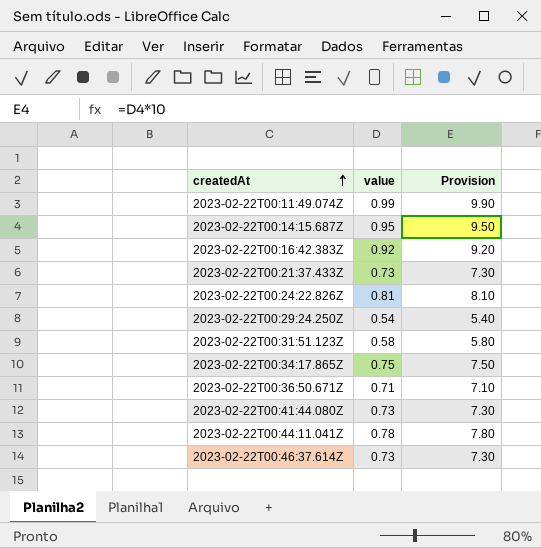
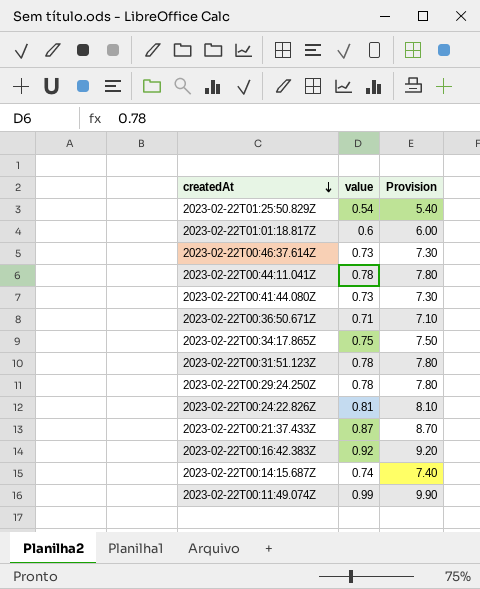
row order: createdAt ascending -> createdAt descending
row 2023-02-22T01:25:50.829Z: none -> 0.54 | 5.40
row 2023-02-22T01:01:18.817Z: none -> 0.6 | 6.00
2023-02-22T00:31:51.123Z | value: 0.58 -> 0.78
2023-02-22T00:31:51.123Z | Provision: 5.80 -> 7.80
2023-02-22T00:29:24.250Z | value: 0.54 -> 0.78
2023-02-22T00:29:24.250Z | Provision: 5.40 -> 7.80
2023-02-22T00:21:37.433Z | value: 0.73 -> 0.87
2023-02-22T00:21:37.433Z | Provision: 7.30 -> 8.70
2023-02-22T00:14:15.687Z | value: 0.95 -> 0.74
2023-02-22T00:14:15.687Z | Provision: 9.50 -> 7.40

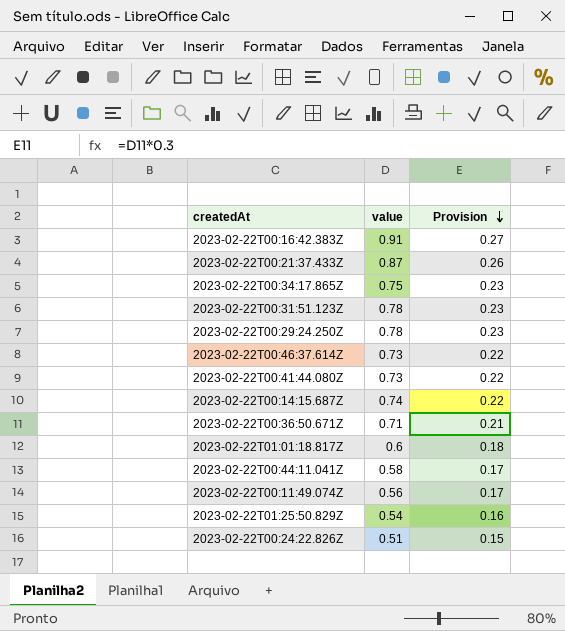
row order: createdAt descending -> Provision descending
column Provision | formula: [value] * 10 -> [value] * 0.3
2023-02-22T00:16:42.383Z | value: 0.92 -> 0.91
2023-02-22T00:44:11.041Z | value: 0.78 -> 0.58
2023-02-22T00:11:49.074Z | value: 0.99 -> 0.56
2023-02-22T00:24:22.826Z | value: 0.81 -> 0.51

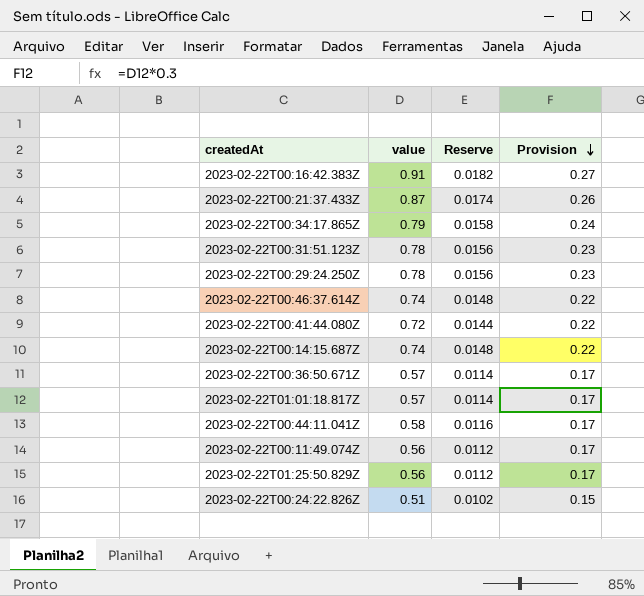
column Reserve | formula: none -> [value] * 0.02
2023-02-22T00:34:17.865Z | value: 0.75 -> 0.79
2023-02-22T00:34:17.865Z | Provision: 0.23 -> 0.24
2023-02-22T00:46:37.614Z | value: 0.73 -> 0.74
2023-02-22T00:41:44.080Z | value: 0.73 -> 0.72
2023-02-22T00:36:50.671Z | value: 0.71 -> 0.57
2023-02-22T00:36:50.671Z | Provision: 0.21 -> 0.17
2023-02-22T01:01:18.817Z | value: 0.6 -> 0.57
2023-02-22T01:01:18.817Z | Provision: 0.18 -> 0.17
2023-02-22T01:25:50.829Z | value: 0.54 -> 0.56
2023-02-22T01:25:50.829Z | Provision: 0.16 -> 0.17

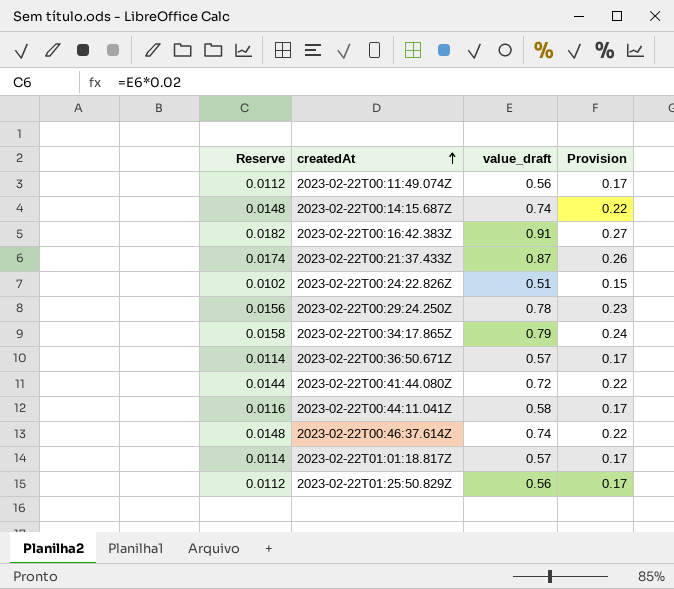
row order: Provision descending -> createdAt ascending
column Reserve | position: 3 -> 1
column name: value -> value_draft
row 2023-02-22T00:31:51.123Z: 0.78 | 0.0156 | 0.23 -> none

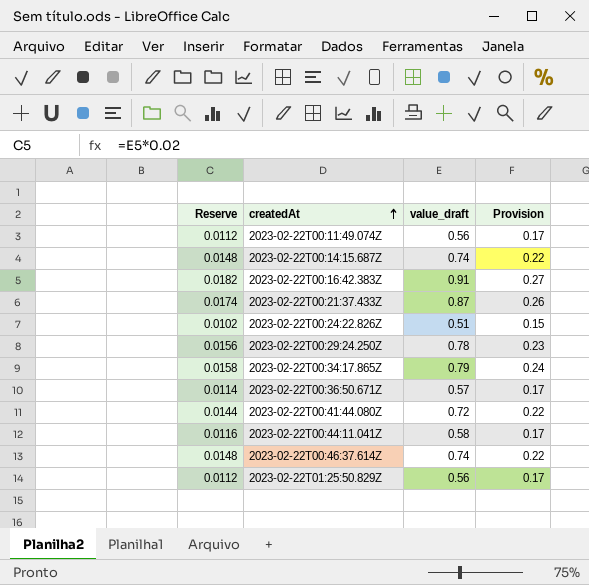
row 2023-02-22T01:01:18.817Z: 0.0114 | 0.57 | 0.17 -> none

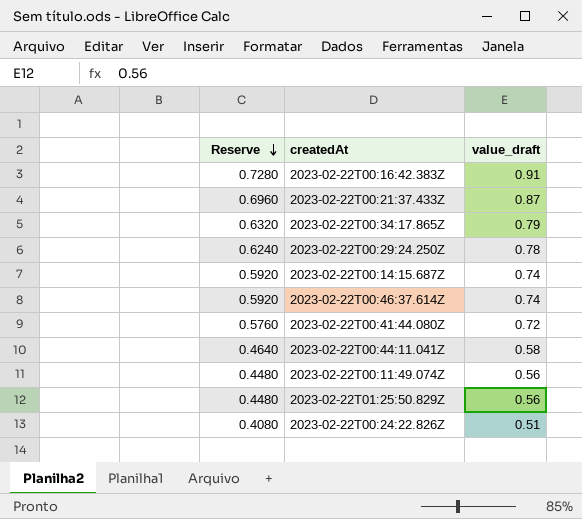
row order: createdAt ascending -> Reserve descending
column Provision | formula: [value_draft] * 0.3 -> none
column Reserve | formula: [value_draft] * 0.02 -> [value_draft] * 0.8
row 2023-02-22T00:36:50.671Z: 0.0114 | 0.57 | 0.17 -> none

